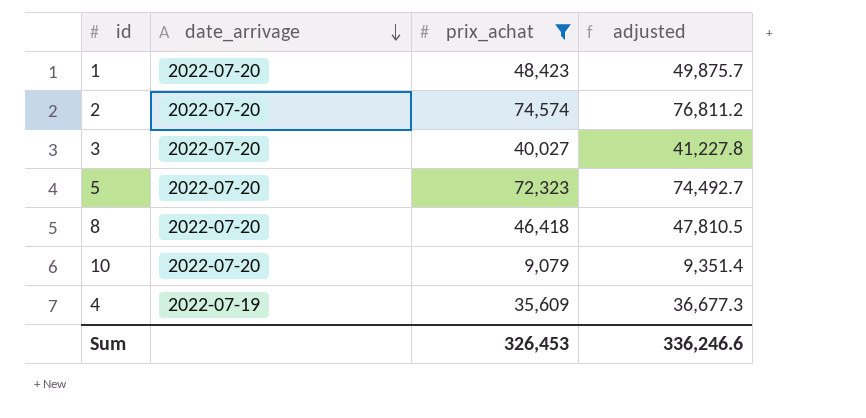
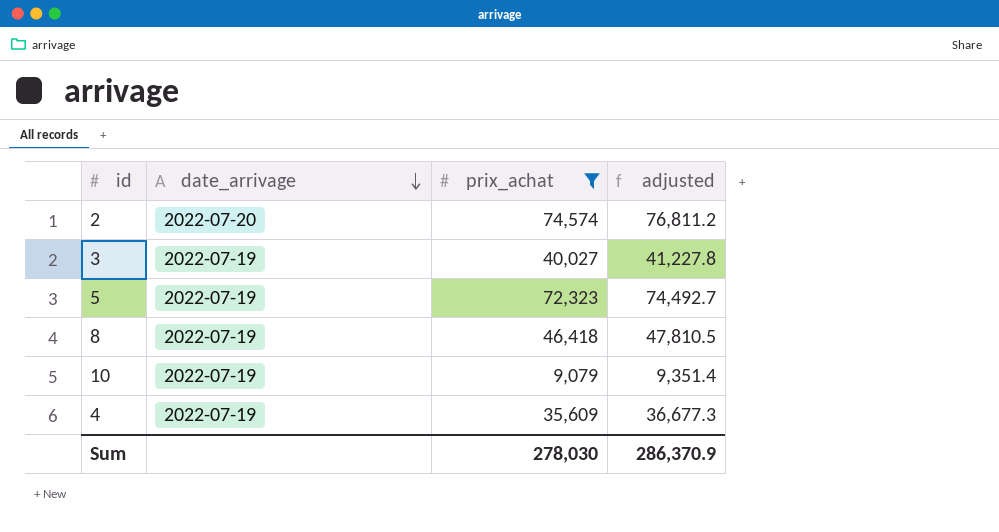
row 1: 2022-07-20 | 48,423 | 49,875.7 -> none
3 | date_arrivage: 2022-07-20 -> 2022-07-19
5 | date_arrivage: 2022-07-20 -> 2022-07-19
8 | date_arrivage: 2022-07-20 -> 2022-07-19
10 | date_arrivage: 2022-07-20 -> 2022-07-19
Sum | prix_achat: 326,453 -> 278,030
Sum | adjusted: 336,246.6 -> 286,370.9

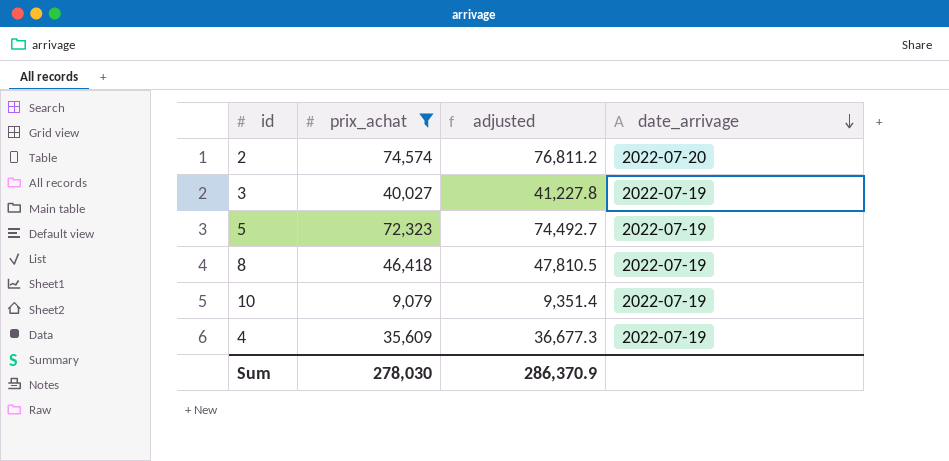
column date_arrivage | position: 2 -> 4

